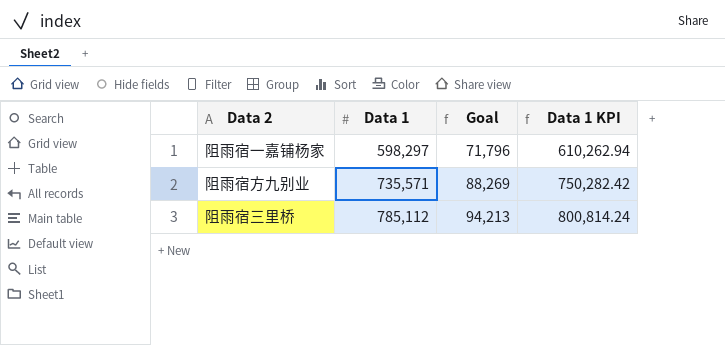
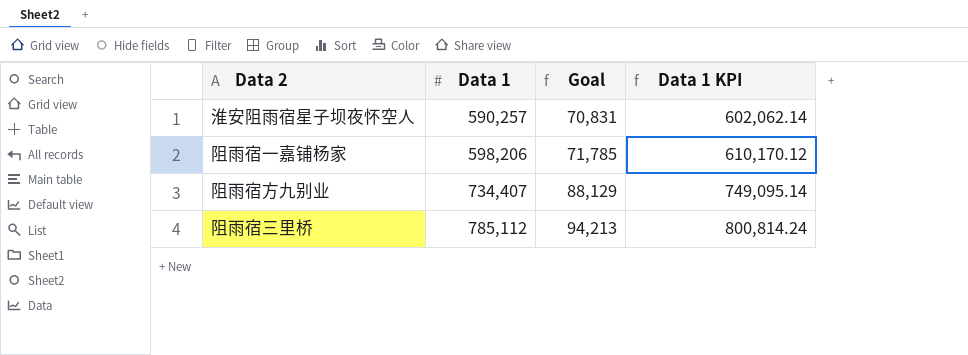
row 淮安阻雨宿星子坝夜怀空人: none -> 590,257 | 70,831 | 602,062.14
阻雨宿一嘉铺杨家 | Data 1: 598,297 -> 598,206
阻雨宿一嘉铺杨家 | Goal: 71,796 -> 71,785
阻雨宿一嘉铺杨家 | Data 1 KPI: 610,262.94 -> 610,170.12
阻雨宿方九别业 | Data 1: 735,571 -> 734,407
阻雨宿方九别业 | Goal: 88,269 -> 88,129
阻雨宿方九别业 | Data 1 KPI: 750,282.42 -> 749,095.14

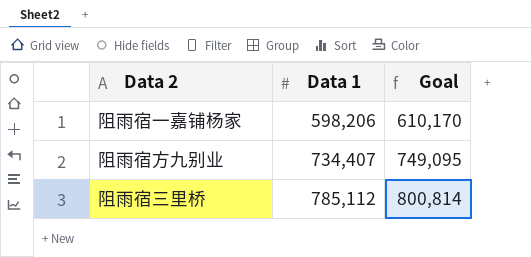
column Data 1 KPI | formula: [Data 1] * 1.02 -> none
column Goal | formula: [Data 1] * 0.12 -> [Data 1] * 1.02
row 淮安阻雨宿星子坝夜怀空人: 590,257 | 70,831 | 602,062.14 -> none

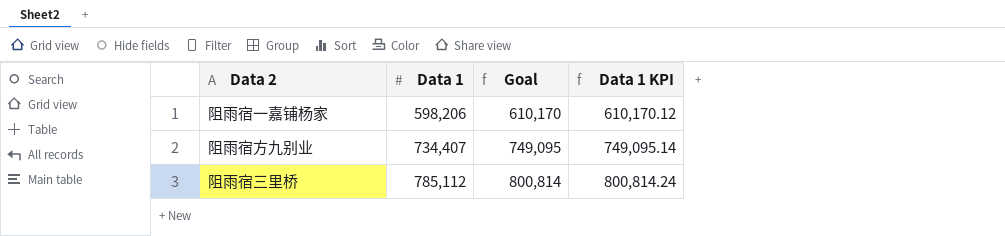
column Data 1 KPI | formula: none -> [Data 1] * 1.02

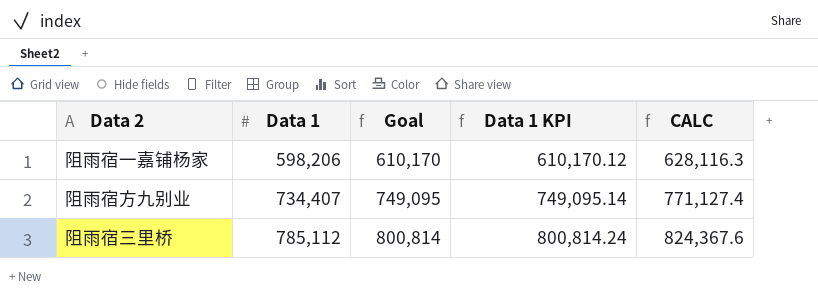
column CALC | formula: none -> [Data 1] * 1.05

